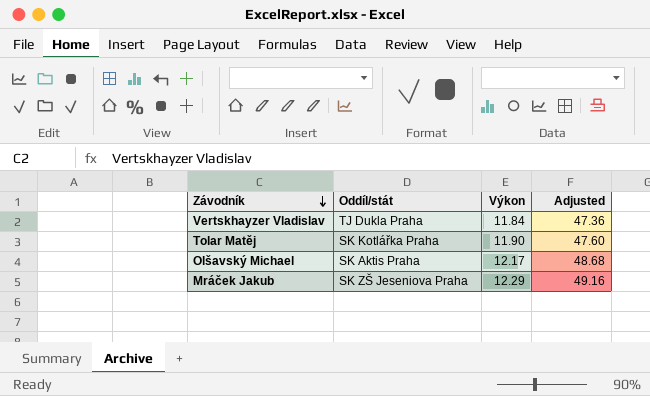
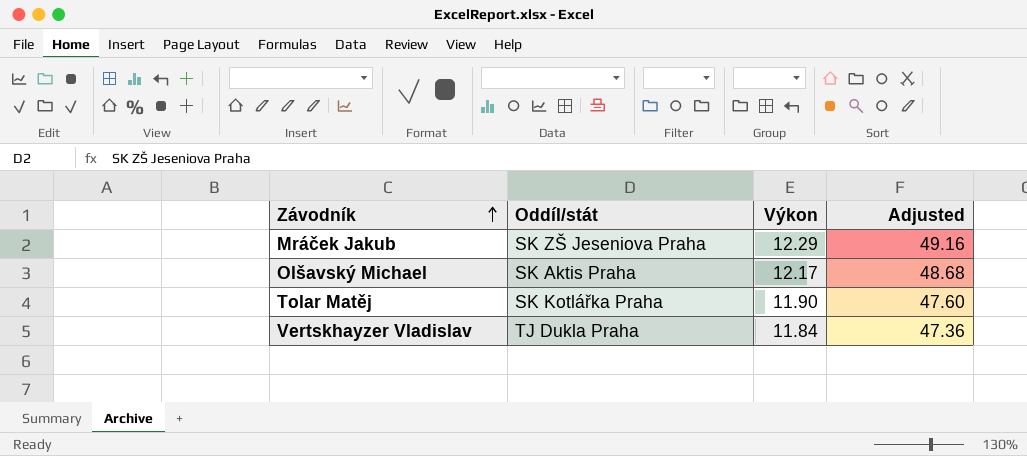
row order: Závodník descending -> Závodník ascending

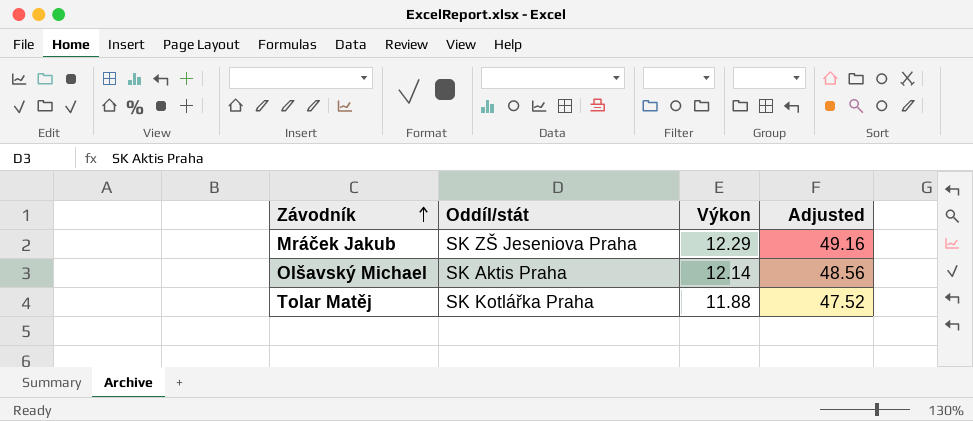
row Vertskhayzer Vladislav: TJ Dukla Praha | 11.84 | 47.36 -> none
Olšavský Michael | Výkon: 12.17 -> 12.14
Olšavský Michael | Adjusted: 48.68 -> 48.56
Tolar Matěj | Výkon: 11.90 -> 11.88
Tolar Matěj | Adjusted: 47.60 -> 47.52

